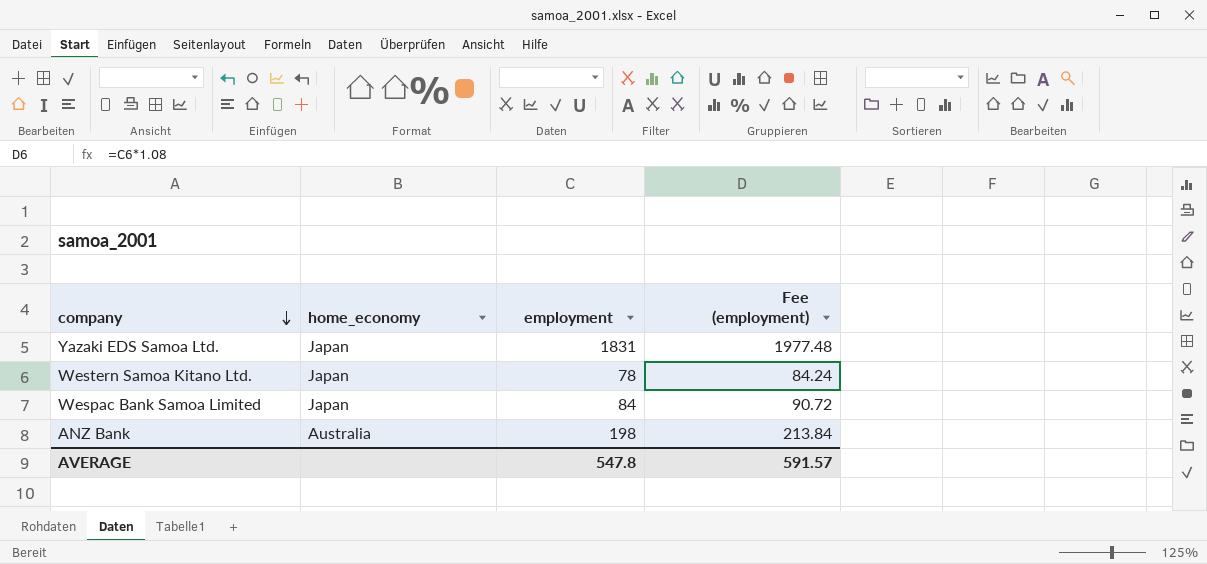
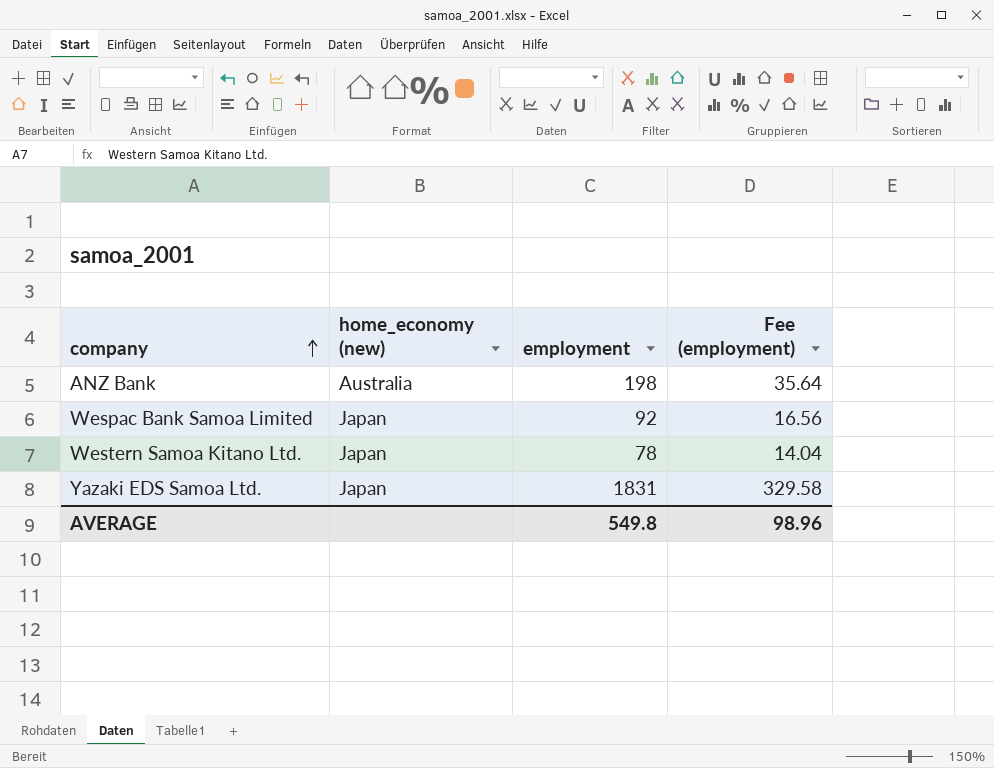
row order: company descending -> company ascending
column name: home_economy -> home_economy (new)
column Fee (employment) | formula: [employment] * 1.08 -> [employment] * 0.18
Wespac Bank Samoa Limited | employment: 84 -> 92
AVERAGE | employment: 547.8 -> 549.8
AVERAGE | Fee (employment): 591.57 -> 98.96

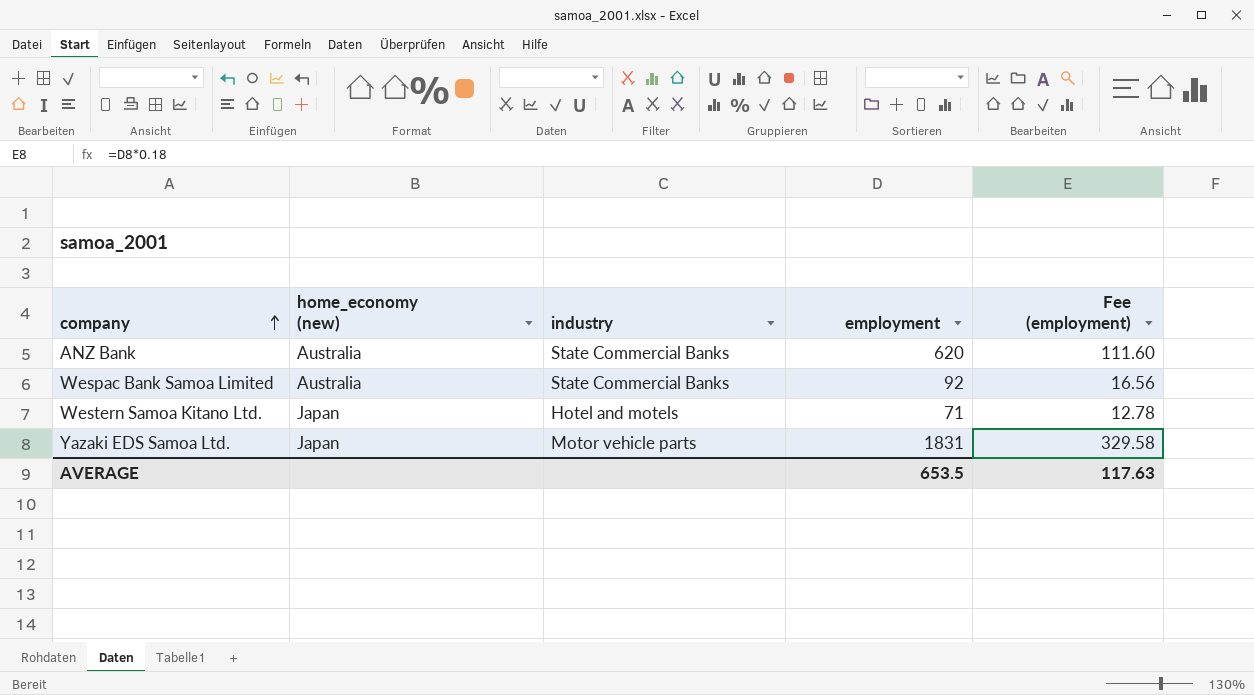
column industry | position: none -> 3
ANZ Bank | employment: 198 -> 620
ANZ Bank | Fee (employment): 35.64 -> 111.60
Wespac Bank Samoa Limited | home_economy (new): Japan -> Australia
Western Samoa Kitano Ltd. | employment: 78 -> 71
Western Samoa Kitano Ltd. | Fee (employment): 14.04 -> 12.78
AVERAGE | employment: 549.8 -> 653.5
AVERAGE | Fee (employment): 98.96 -> 117.63

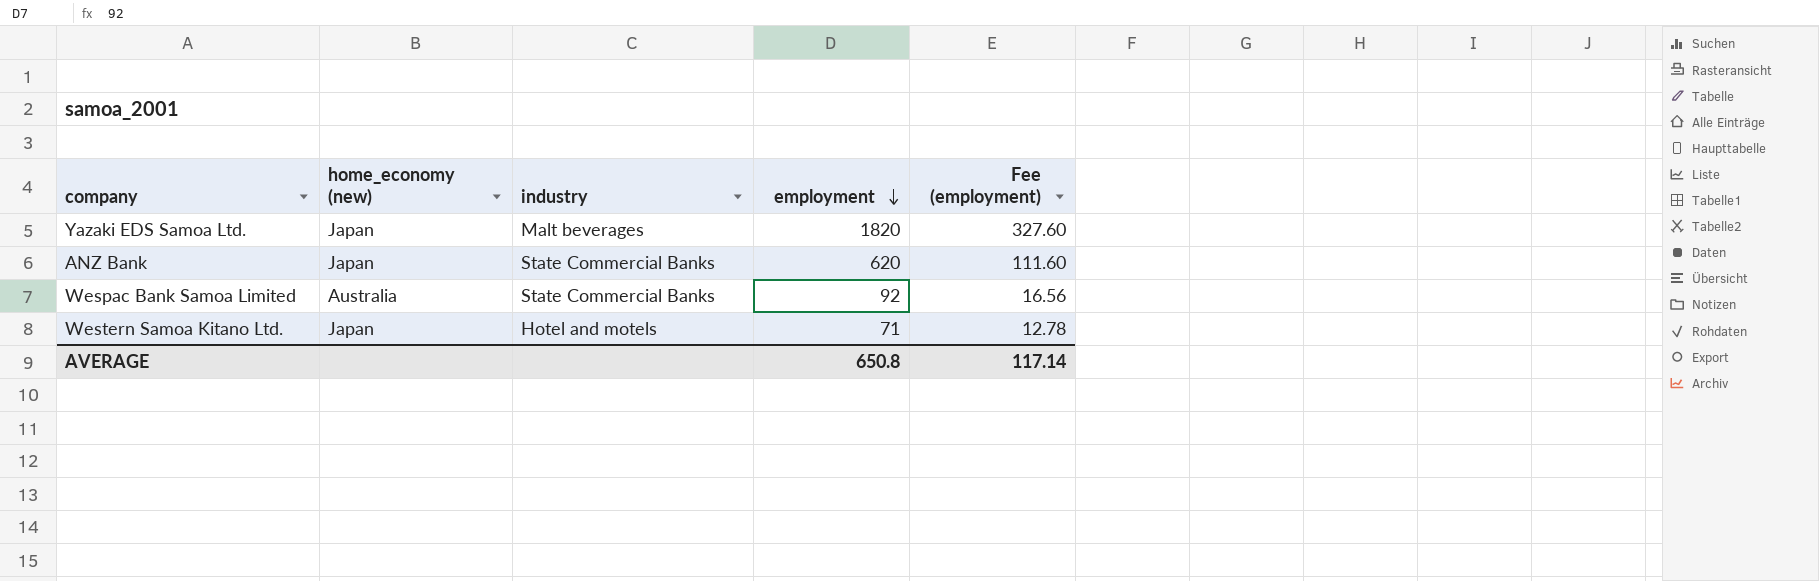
row order: company ascending -> employment descending
Yazaki EDS Samoa Ltd. | industry: Motor vehicle parts -> Malt beverages
Yazaki EDS Samoa Ltd. | employment: 1831 -> 1820
Yazaki EDS Samoa Ltd. | Fee (employment): 329.58 -> 327.60
ANZ Bank | home_economy (new): Australia -> Japan
AVERAGE | employment: 653.5 -> 650.8
AVERAGE | Fee (employment): 117.63 -> 117.14

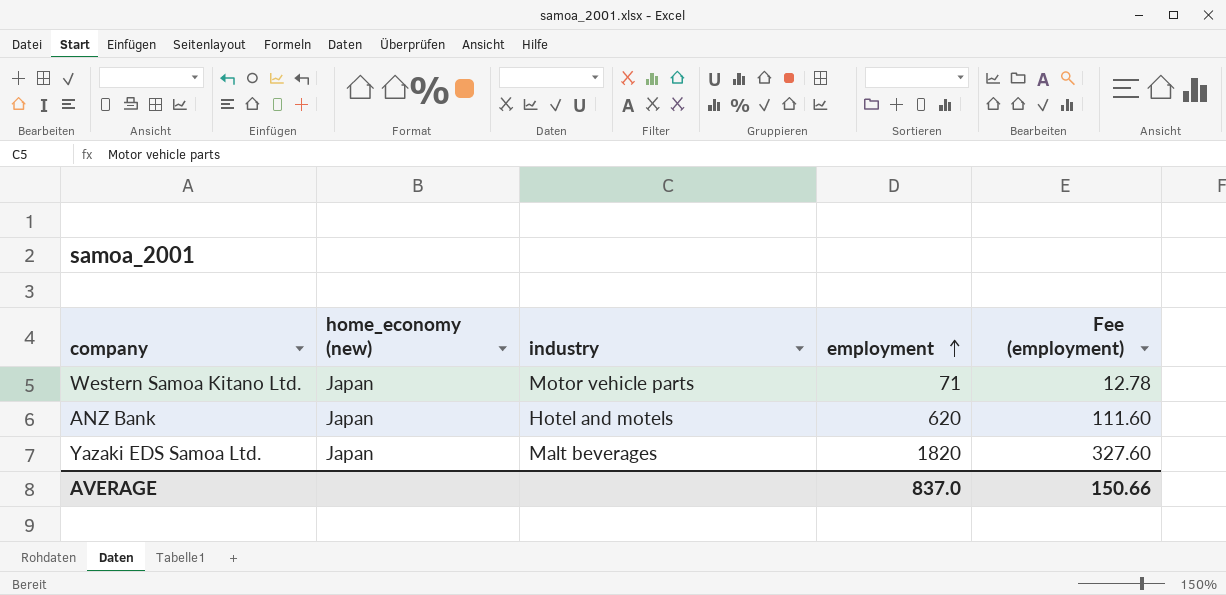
row order: employment descending -> employment ascending
row Wespac Bank Samoa Limited: Australia | State Commercial Banks | 92 | 16.56 -> none
Western Samoa Kitano Ltd. | industry: Hotel and motels -> Motor vehicle parts
ANZ Bank | industry: State Commercial Banks -> Hotel and motels
AVERAGE | employment: 650.8 -> 837.0
AVERAGE | Fee (employment): 117.14 -> 150.66

